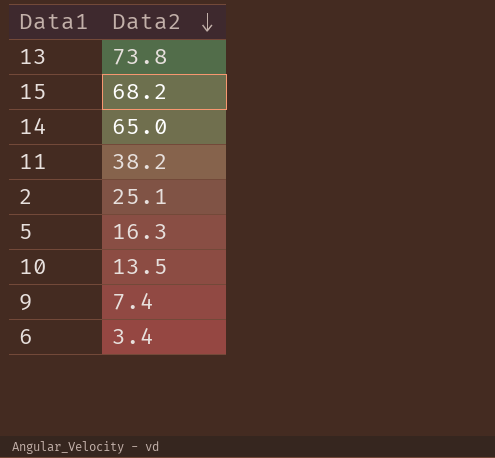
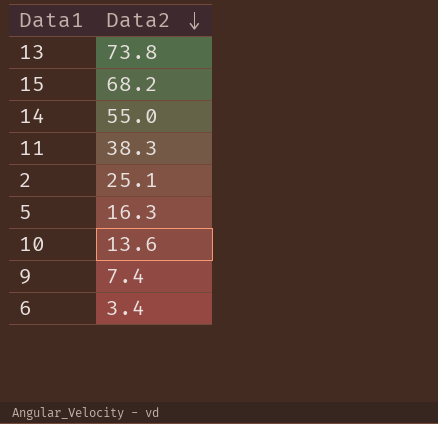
14 | Data2: 65.0 -> 55.0
11 | Data2: 38.2 -> 38.3
10 | Data2: 13.5 -> 13.6

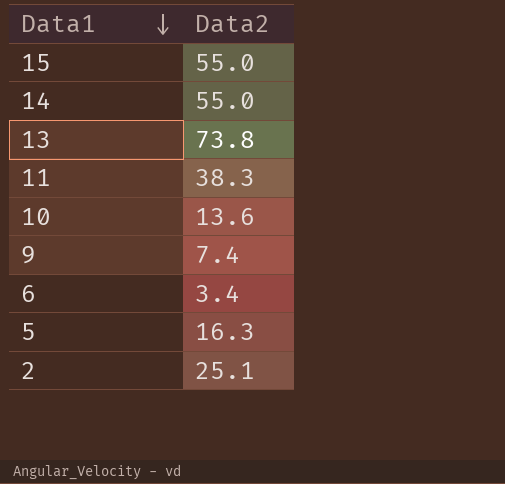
row order: Data2 descending -> Data1 descending
15 | Data2: 68.2 -> 55.0

